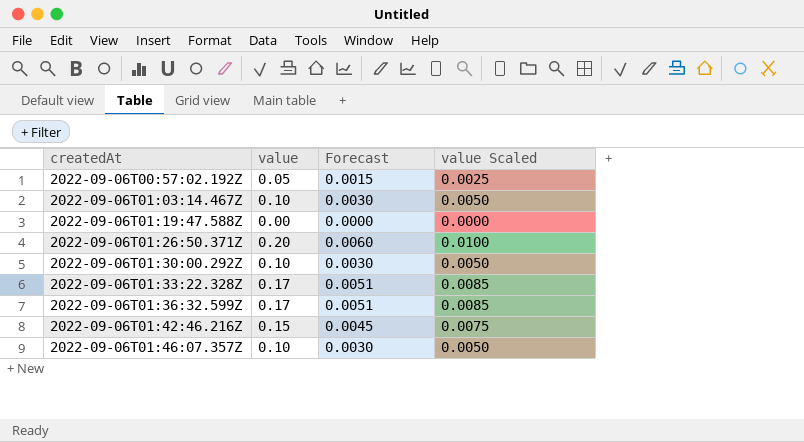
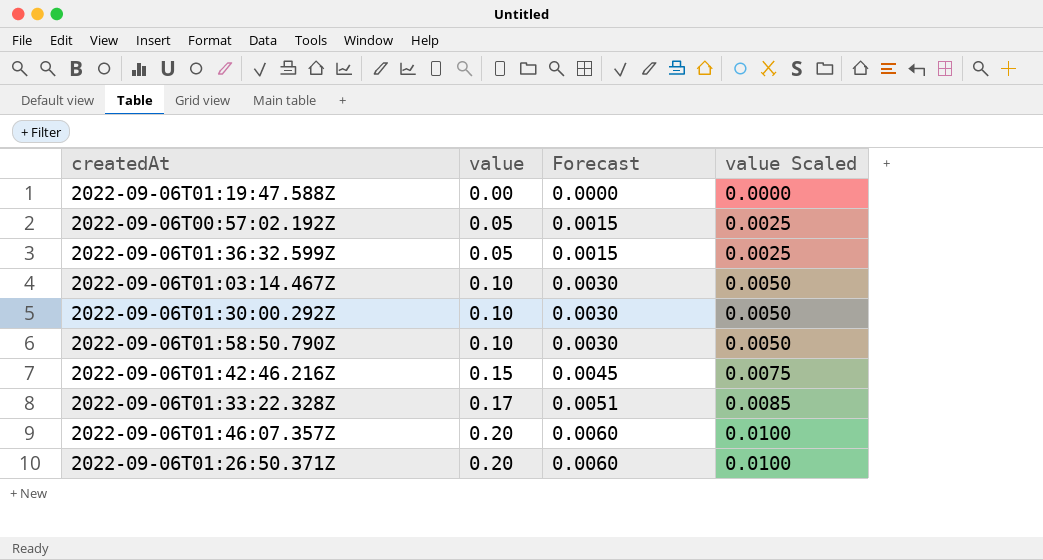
row order: createdAt ascending -> value ascending
2022-09-06T01:36:32.599Z | value: 0.17 -> 0.05
2022-09-06T01:36:32.599Z | Forecast: 0.0051 -> 0.0015
2022-09-06T01:36:32.599Z | value Scaled: 0.0085 -> 0.0025
row 2022-09-06T01:58:50.790Z: none -> 0.10 | 0.0030 | 0.0050
2022-09-06T01:46:07.357Z | value: 0.10 -> 0.20
2022-09-06T01:46:07.357Z | Forecast: 0.0030 -> 0.0060
2022-09-06T01:46:07.357Z | value Scaled: 0.0050 -> 0.0100

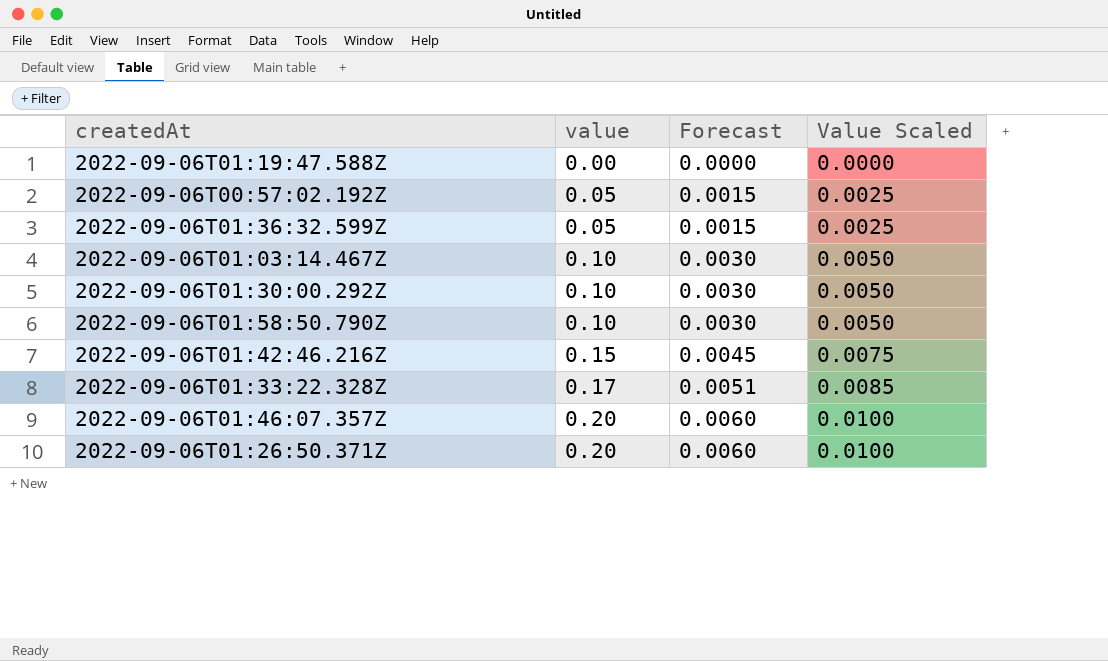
column name: value Scaled -> Value Scaled

